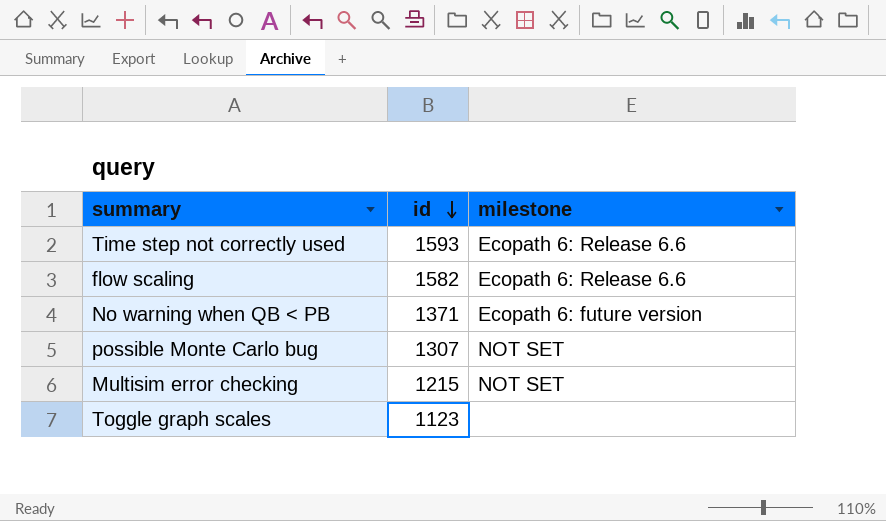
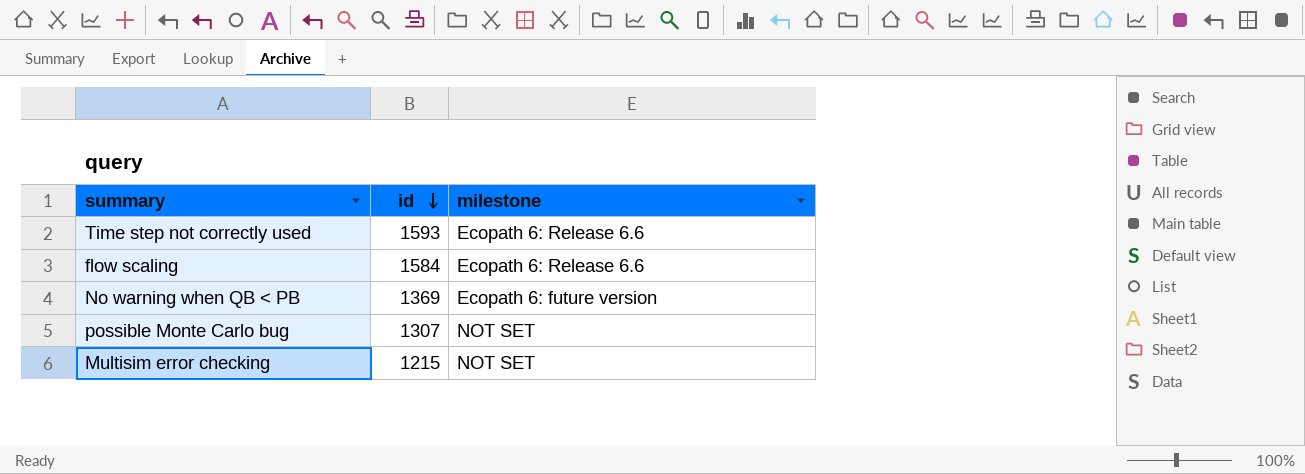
row Toggle graph scales: 1123 | none -> none
flow scaling | id: 1582 -> 1584
No warning when QB < PB | id: 1371 -> 1369

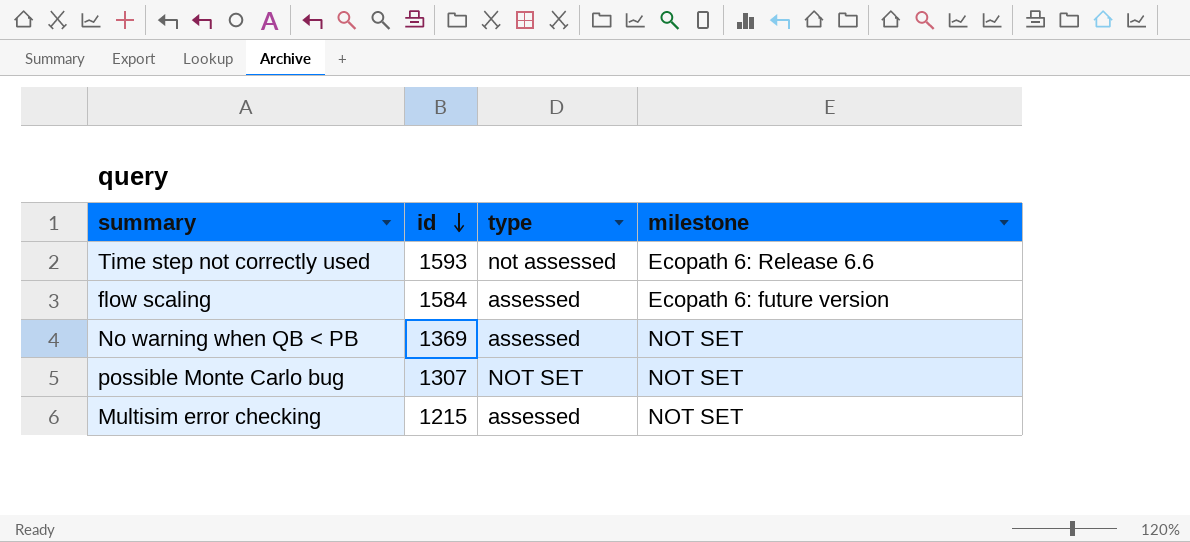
column type | position: none -> 3
flow scaling | milestone: Ecopath 6: Release 6.6 -> Ecopath 6: future version
No warning when QB < PB | milestone: Ecopath 6: future version -> NOT SET

